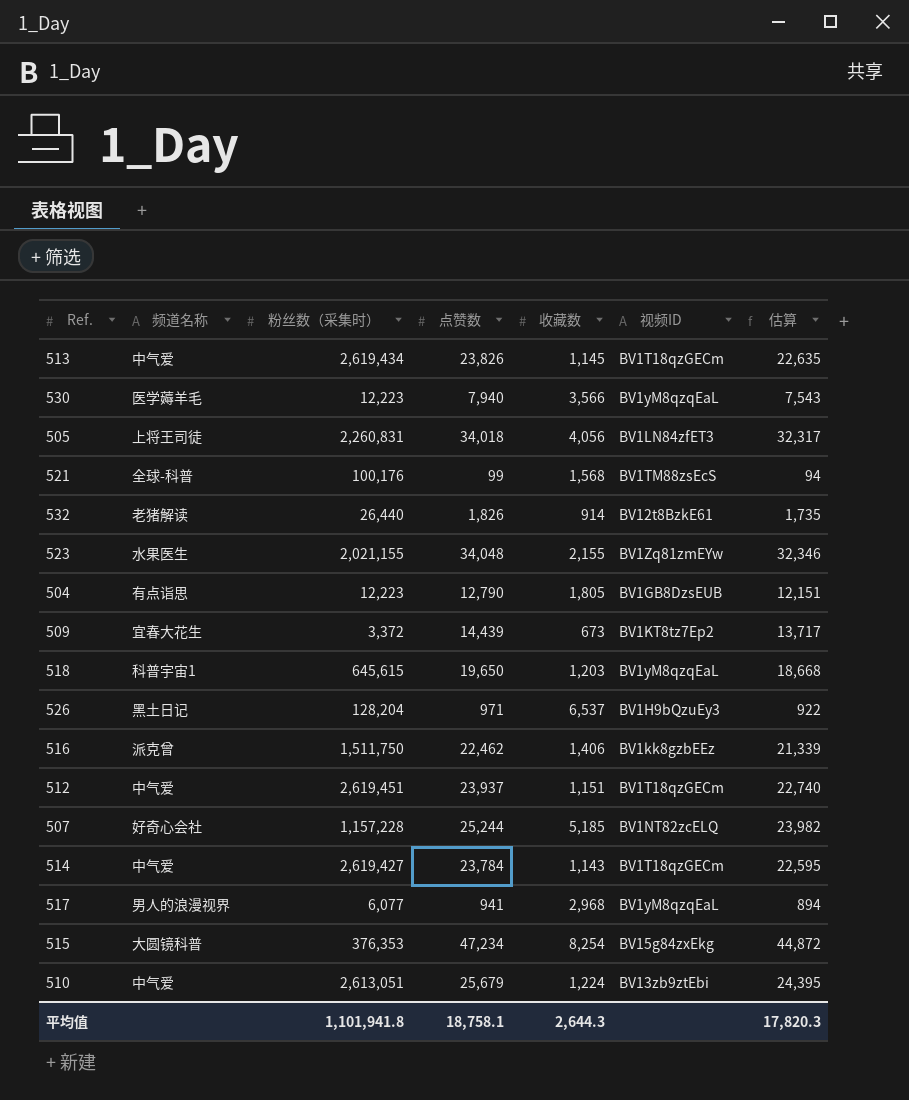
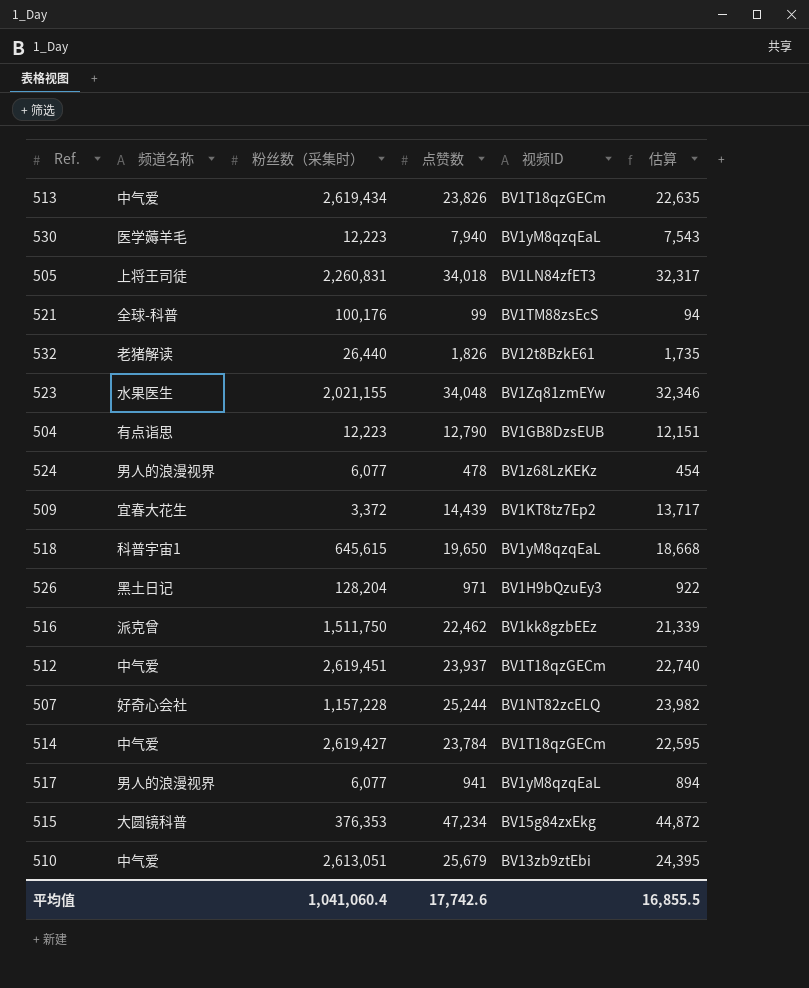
column 收藏数 | position: 5 -> none
row 524: none -> 男人的浪漫视界 | 6,077 | 478 | BV1z68LzKEKz | 454
平均值 | 粉丝数（采集时）: 1,101,941.8 -> 1,041,060.4
平均值 | 点赞数: 18,758.1 -> 17,742.6
平均值 | 估算: 17,820.3 -> 16,855.5

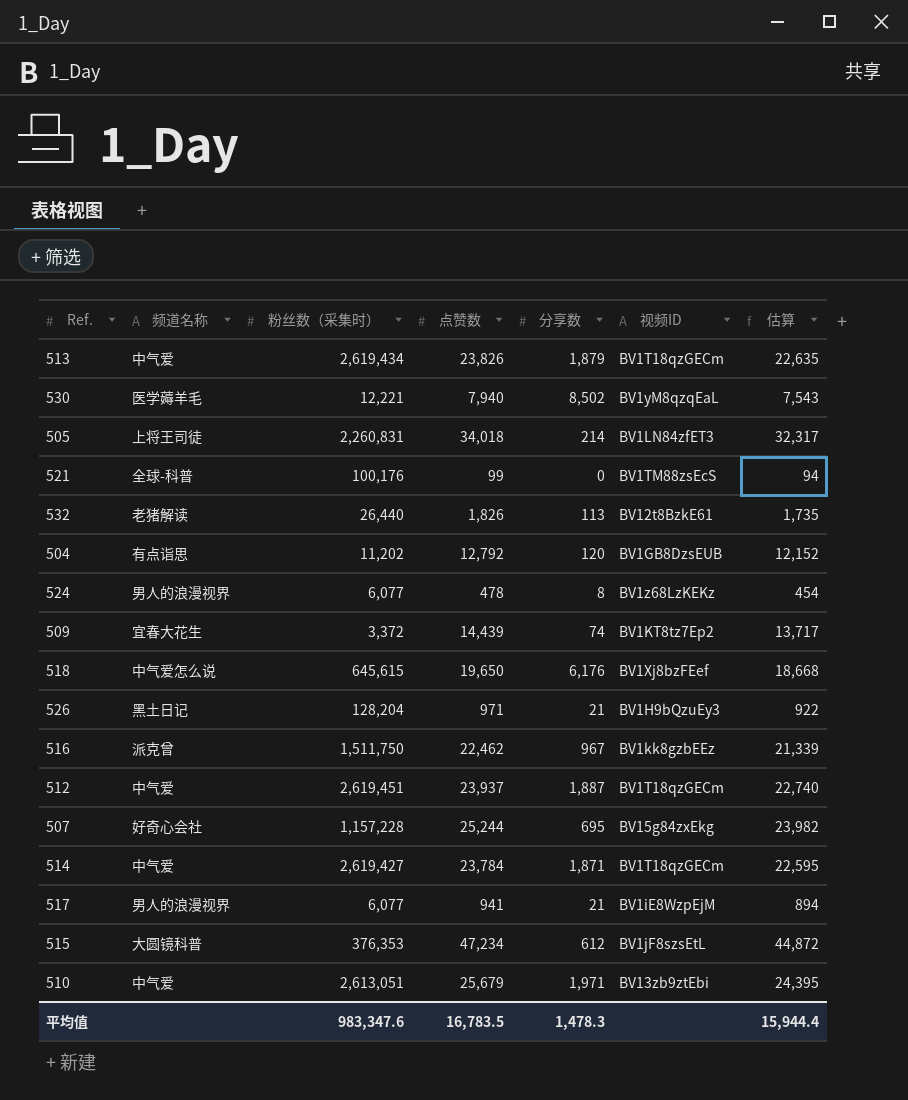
column 分享数 | position: none -> 5
row 523: 水果医生 | 2,021,155 | 34,048 | BV1Zq81zmEYw | 32,346 -> none
530 | 粉丝数（采集时）: 12,223 -> 12,221
504 | 粉丝数（采集时）: 12,223 -> 11,202
504 | 点赞数: 12,790 -> 12,792
504 | 估算: 12,151 -> 12,152
518 | 频道名称: 科普宇宙1 -> 中气爱怎么说
518 | 视频ID: BV1yM8qzqEaL -> BV1Xj8bzFEef
507 | 视频ID: BV1NT82zcELQ -> BV15g84zxEkg
517 | 视频ID: BV1yM8qzqEaL -> BV1iE8WzpEjM
515 | 视频ID: BV15g84zxEkg -> BV1jF8szsEtL
平均值 | 粉丝数（采集时）: 1,041,060.4 -> 983,347.6
平均值 | 点赞数: 17,742.6 -> 16,783.5
平均值 | 估算: 16,855.5 -> 15,944.4

